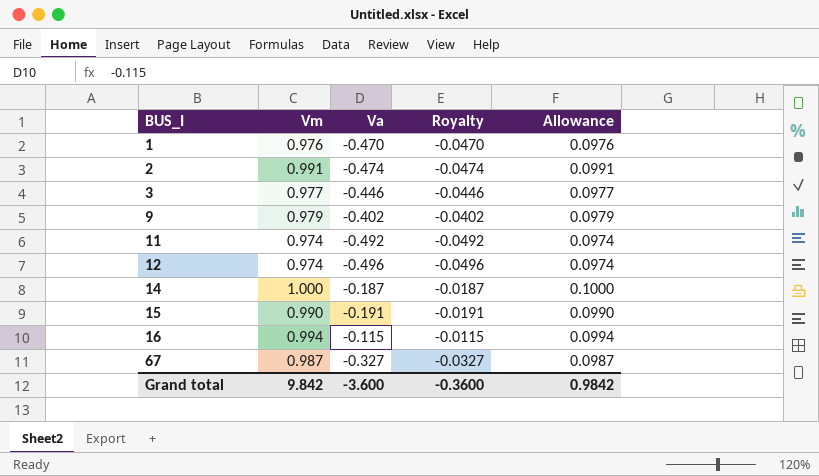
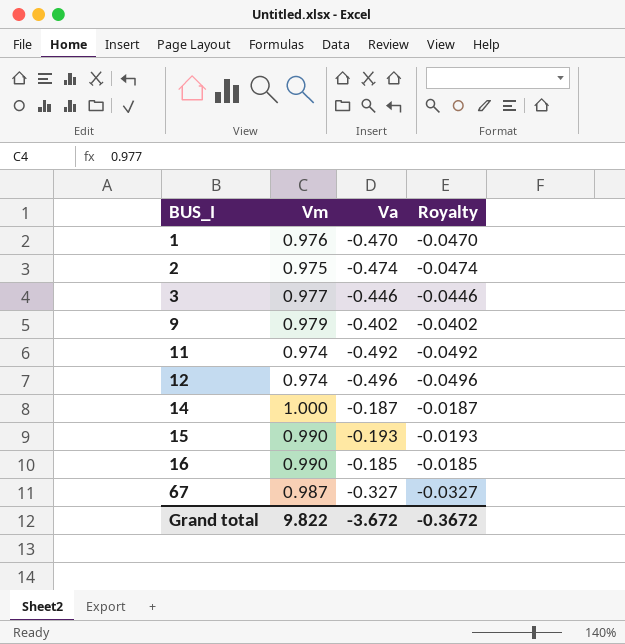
column Allowance | formula: [Vm] * 0.1 -> none
2 | Vm: 0.991 -> 0.975
15 | Va: -0.191 -> -0.193
15 | Royalty: -0.0191 -> -0.0193
16 | Vm: 0.994 -> 0.990
16 | Va: -0.115 -> -0.185
16 | Royalty: -0.0115 -> -0.0185
Grand total | Vm: 9.842 -> 9.822
Grand total | Va: -3.600 -> -3.672
Grand total | Royalty: -0.3600 -> -0.3672

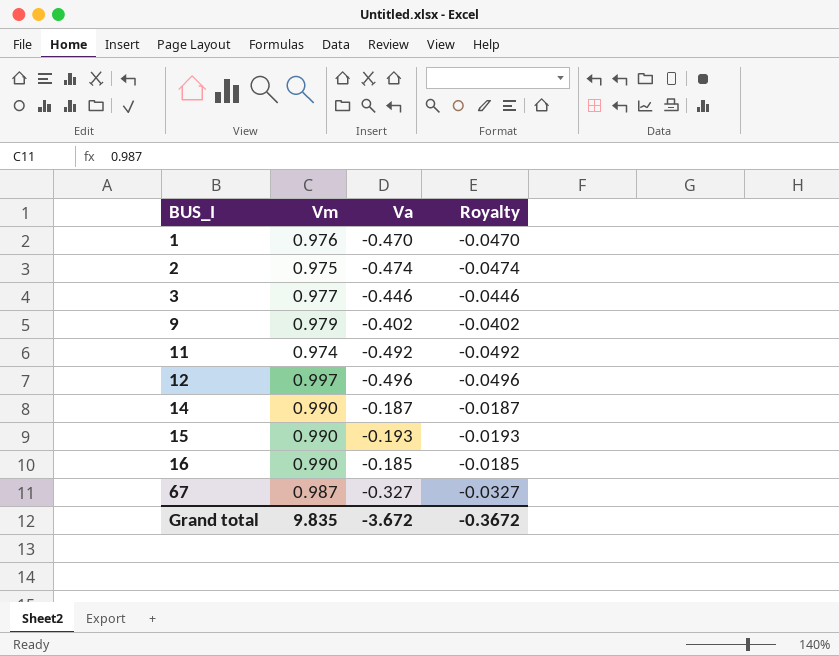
12 | Vm: 0.974 -> 0.997
14 | Vm: 1.000 -> 0.990
Grand total | Vm: 9.822 -> 9.835

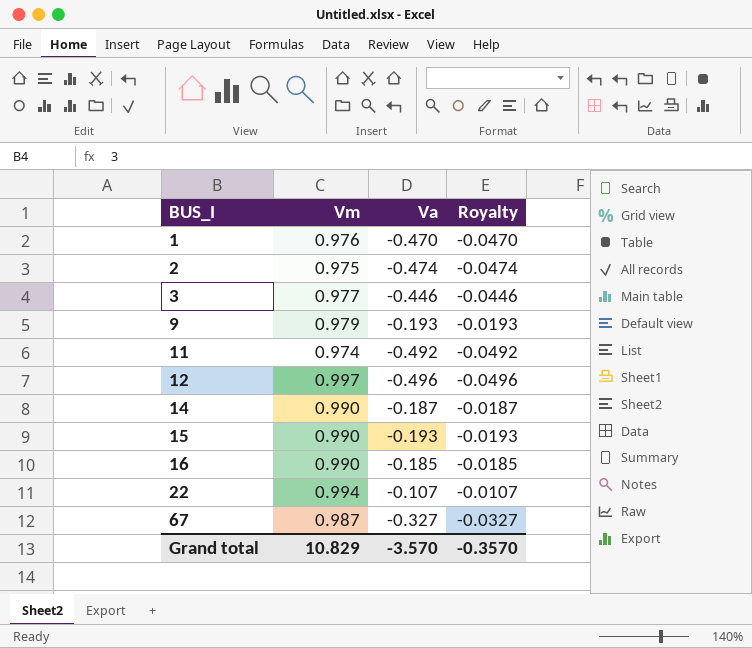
9 | Va: -0.402 -> -0.193
9 | Royalty: -0.0402 -> -0.0193
row 22: none -> 0.994 | -0.107 | -0.0107
Grand total | Vm: 9.835 -> 10.829
Grand total | Va: -3.672 -> -3.570
Grand total | Royalty: -0.3672 -> -0.3570

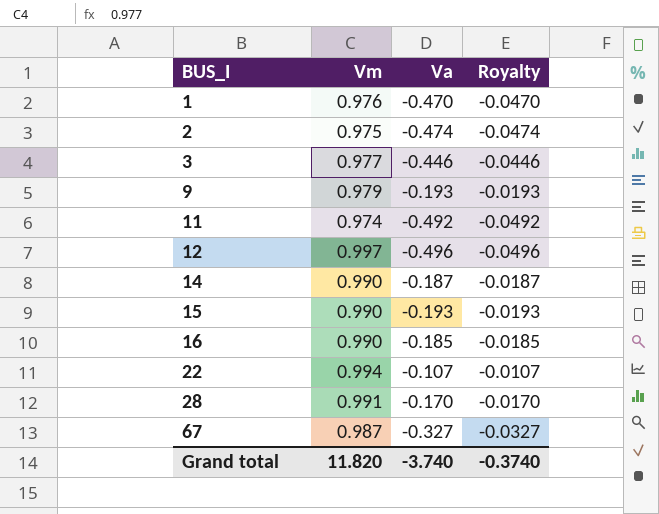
row 28: none -> 0.991 | -0.170 | -0.0170
Grand total | Vm: 10.829 -> 11.820
Grand total | Va: -3.570 -> -3.740
Grand total | Royalty: -0.3570 -> -0.3740

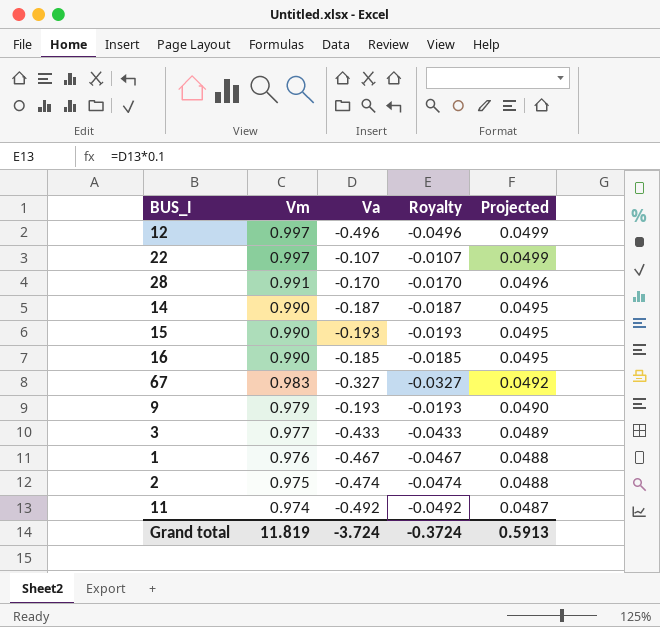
row order: BUS_I ascending -> Vm descending
column Projected | formula: none -> [Vm] * 0.05
22 | Vm: 0.994 -> 0.997
67 | Vm: 0.987 -> 0.983
3 | Va: -0.446 -> -0.433
3 | Royalty: -0.0446 -> -0.0433
1 | Va: -0.470 -> -0.467
1 | Royalty: -0.0470 -> -0.0467
Grand total | Vm: 11.820 -> 11.819
Grand total | Va: -3.740 -> -3.724
Grand total | Royalty: -0.3740 -> -0.3724

